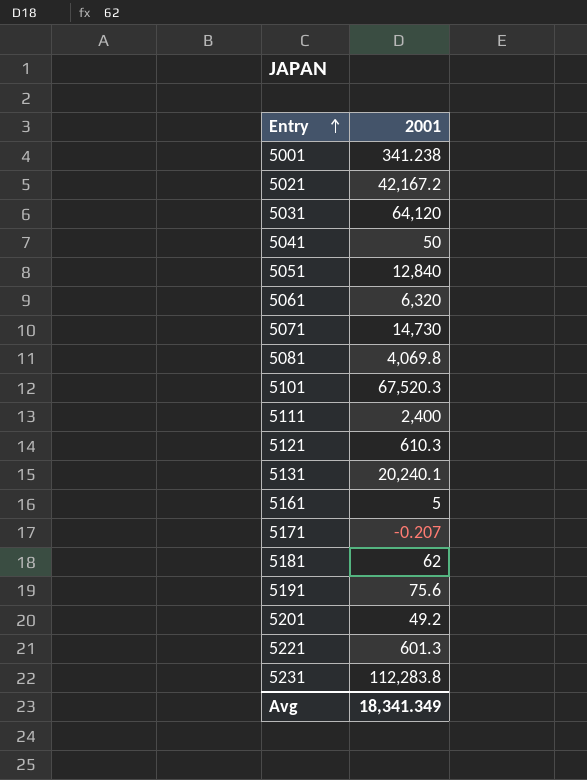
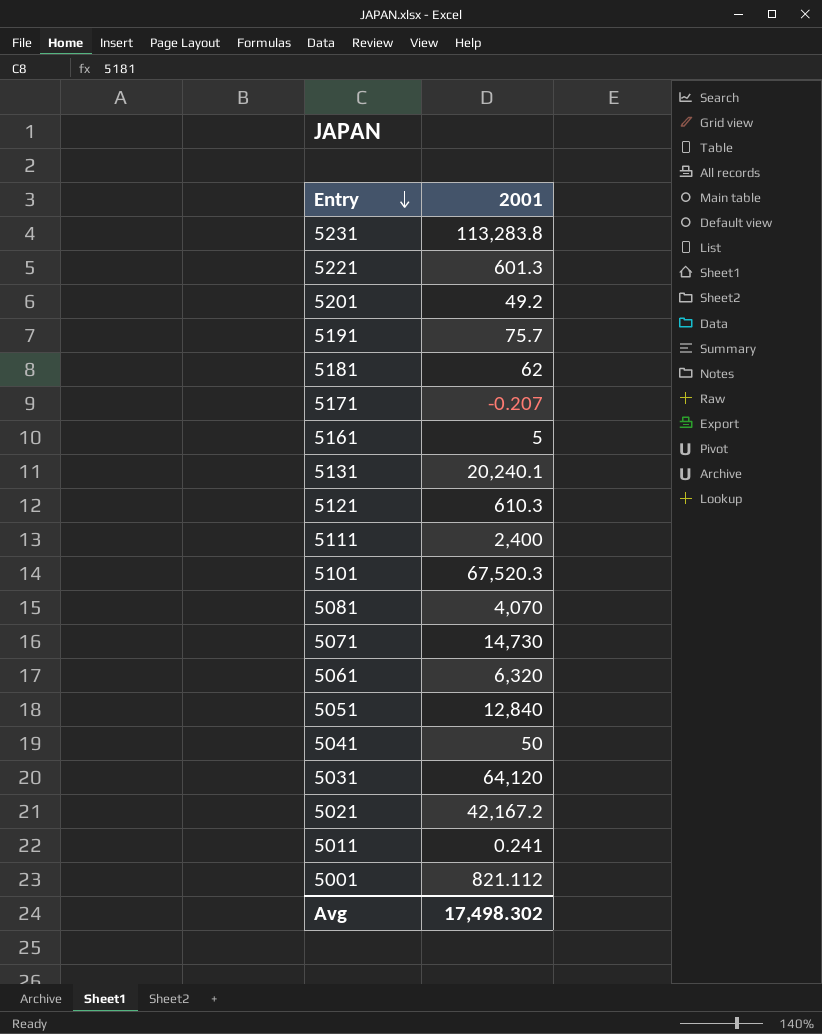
row order: Entry ascending -> Entry descending
5231 | 2001: 112,283.8 -> 113,283.8
5191 | 2001: 75.6 -> 75.7
5081 | 2001: 4,069.8 -> 4,070
row 5011: none -> 0.241
5001 | 2001: 341.238 -> 821.112
Avg | 2001: 18,341.349 -> 17,498.302

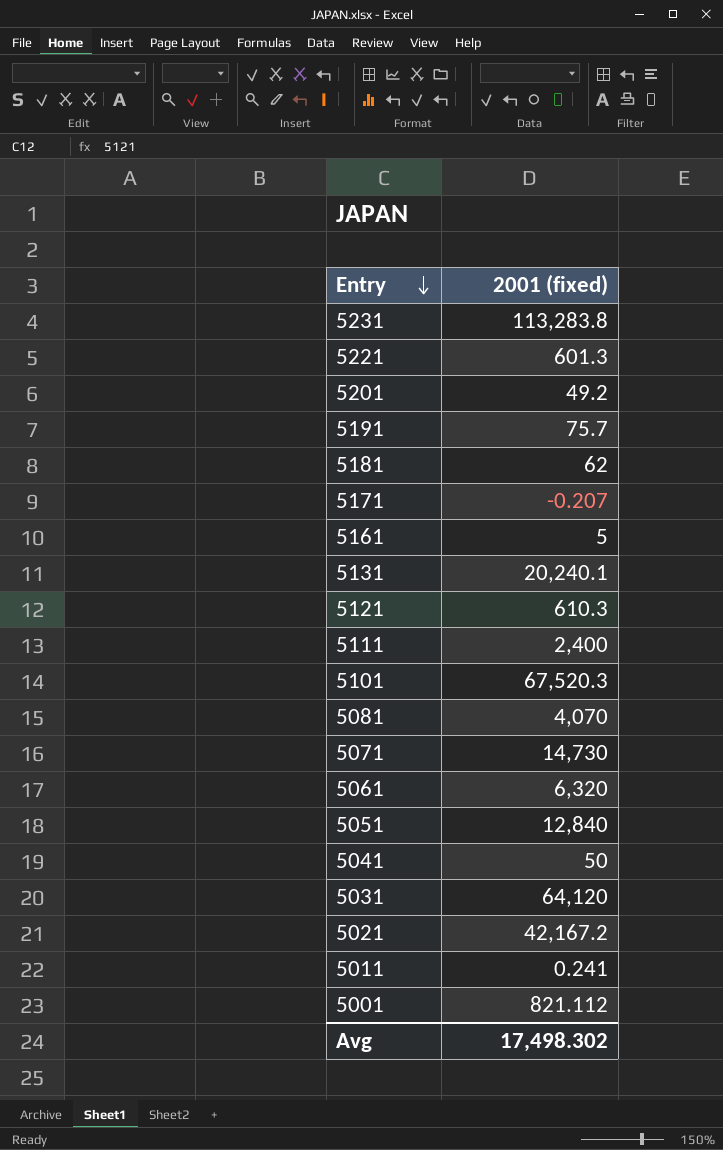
column name: 2001 -> 2001 (fixed)

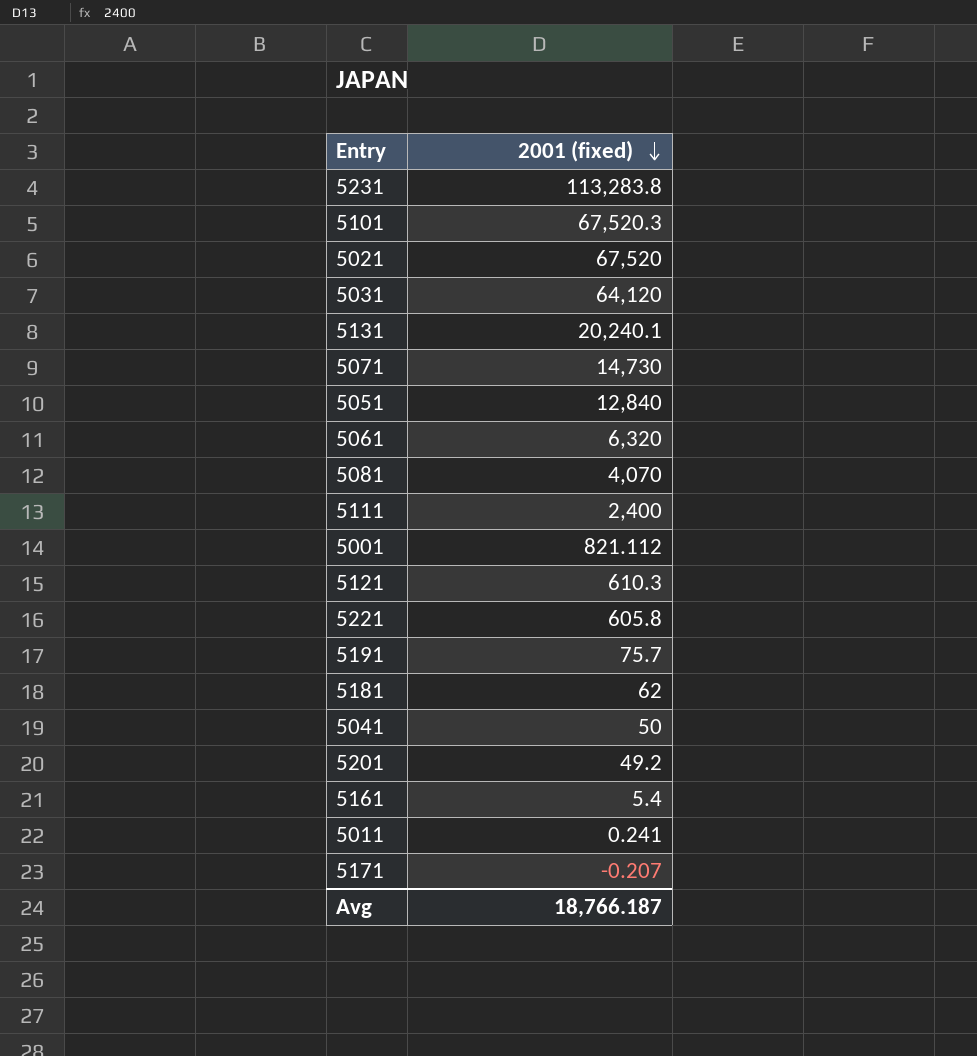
row order: Entry descending -> 2001 (fixed) descending
5021 | 2001 (fixed): 42,167.2 -> 67,520
5221 | 2001 (fixed): 601.3 -> 605.8
5161 | 2001 (fixed): 5 -> 5.4
Avg | 2001 (fixed): 17,498.302 -> 18,766.187

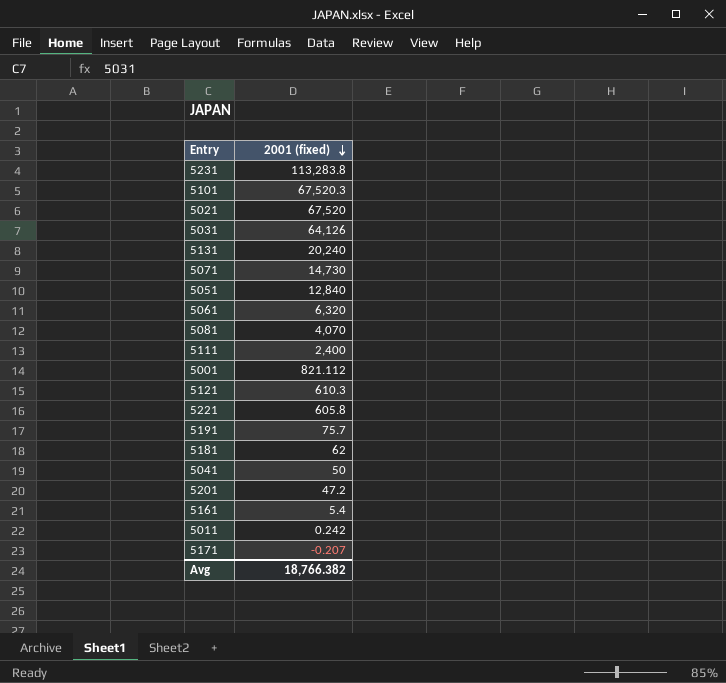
5031 | 2001 (fixed): 64,120 -> 64,126
5131 | 2001 (fixed): 20,240.1 -> 20,240
5201 | 2001 (fixed): 49.2 -> 47.2
5011 | 2001 (fixed): 0.241 -> 0.242
Avg | 2001 (fixed): 18,766.187 -> 18,766.382

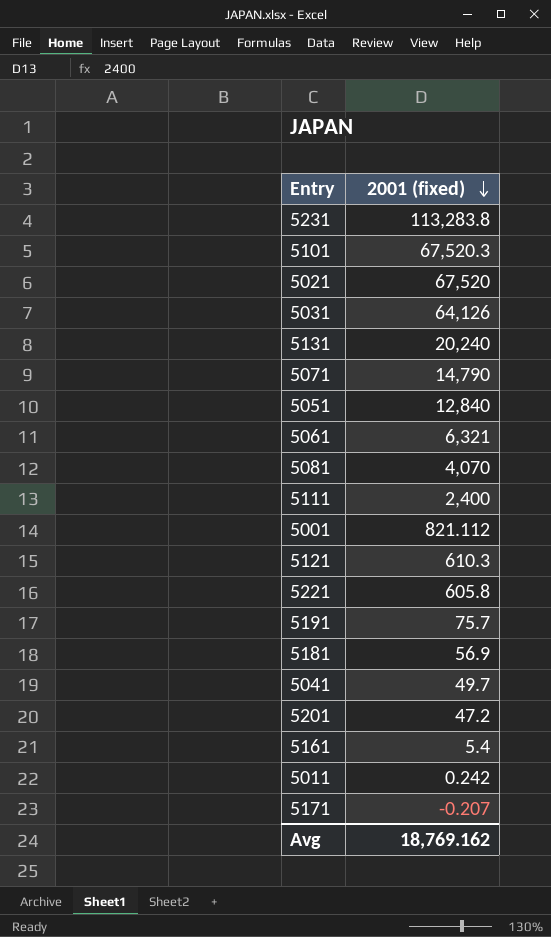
5071 | 2001 (fixed): 14,730 -> 14,790
5061 | 2001 (fixed): 6,320 -> 6,321
5181 | 2001 (fixed): 62 -> 56.9
5041 | 2001 (fixed): 50 -> 49.7
Avg | 2001 (fixed): 18,766.382 -> 18,769.162

